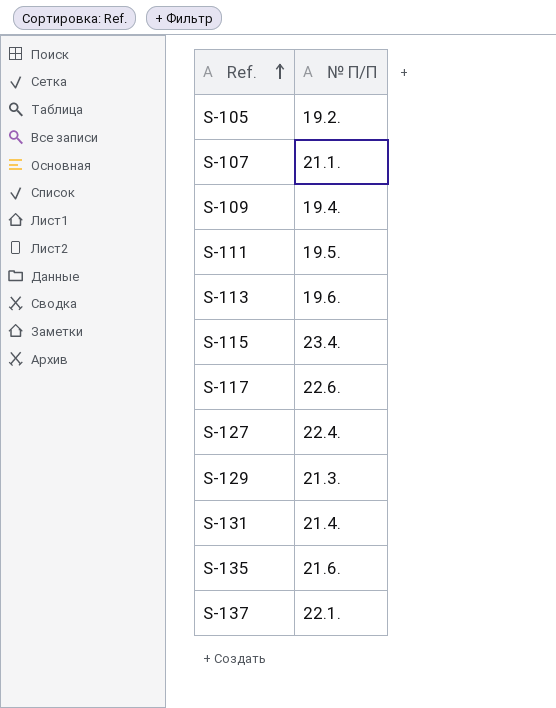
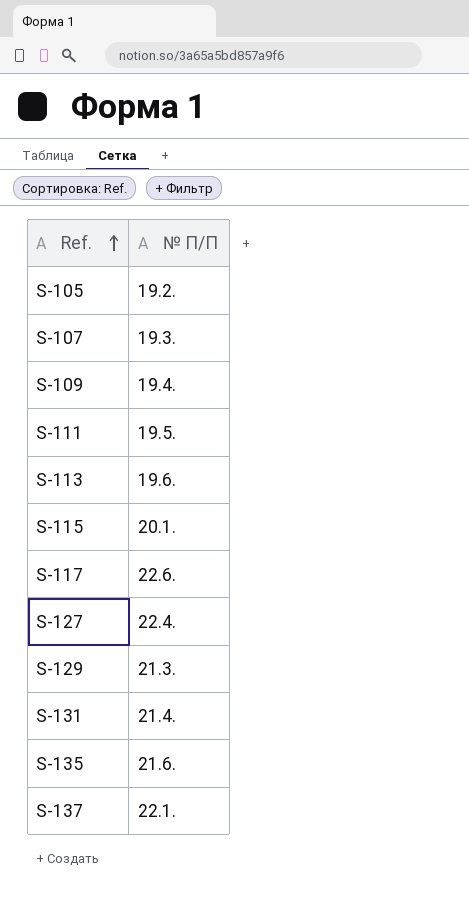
S-107 | № П/П: 21.1. -> 19.3.
S-115 | № П/П: 23.4. -> 20.1.

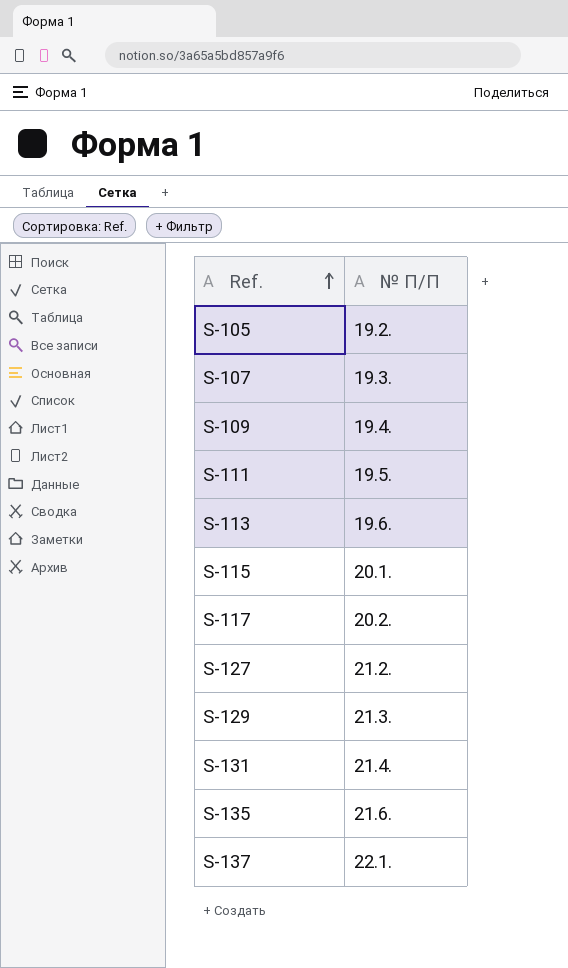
S-117 | № П/П: 22.6. -> 20.2.
S-127 | № П/П: 22.4. -> 21.2.

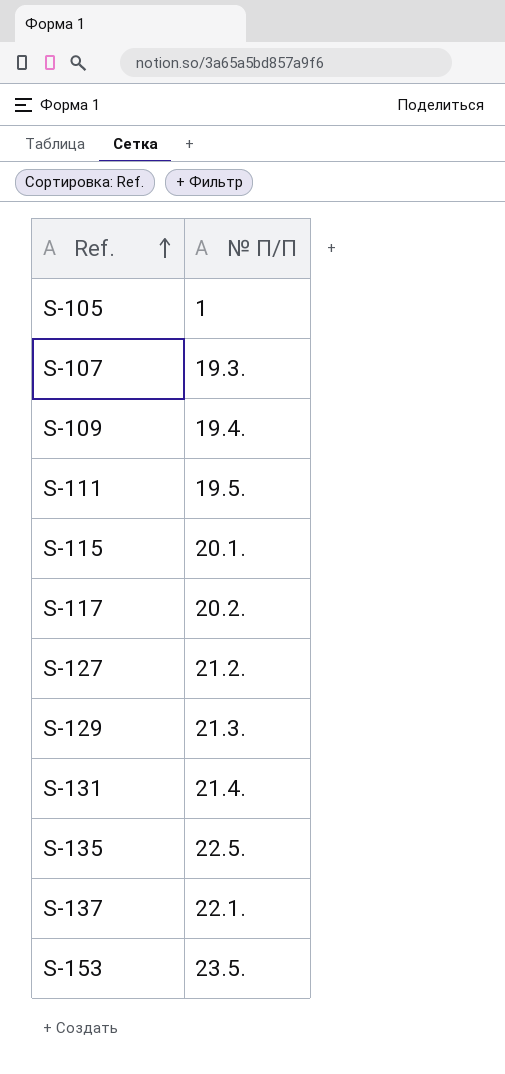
row S-113: 19.6. -> none
S-105 | № П/П: 19.2. -> 1
S-135 | № П/П: 21.6. -> 22.5.
row S-153: none -> 23.5.

